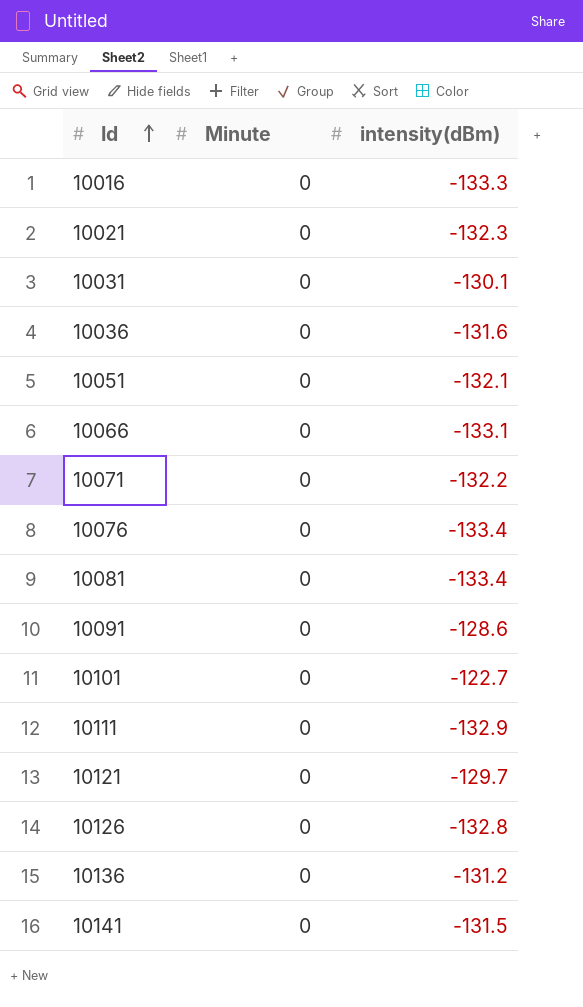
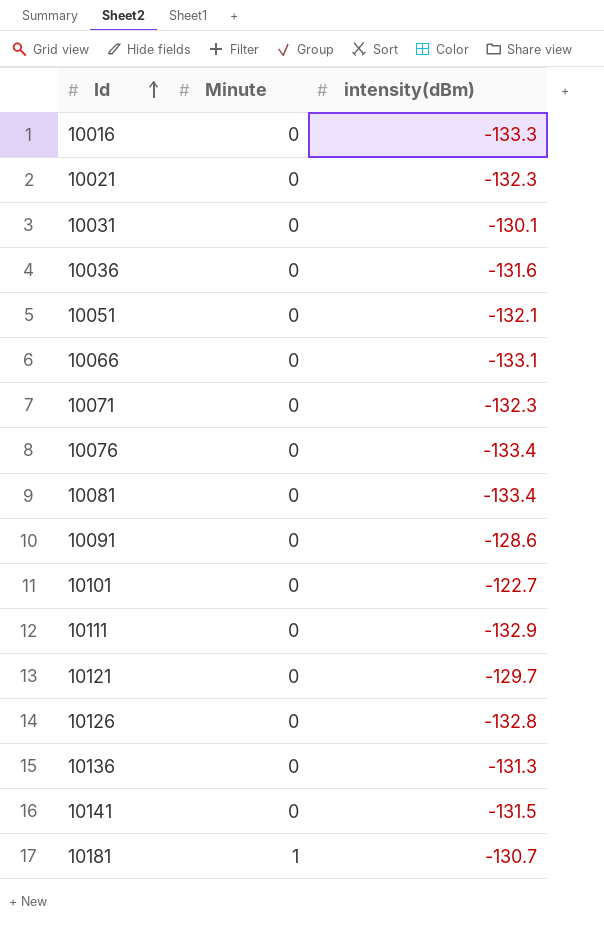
10071 | intensity(dBm): -132.2 -> -132.3
10136 | intensity(dBm): -131.2 -> -131.3
row 10181: none -> 1 | -130.7

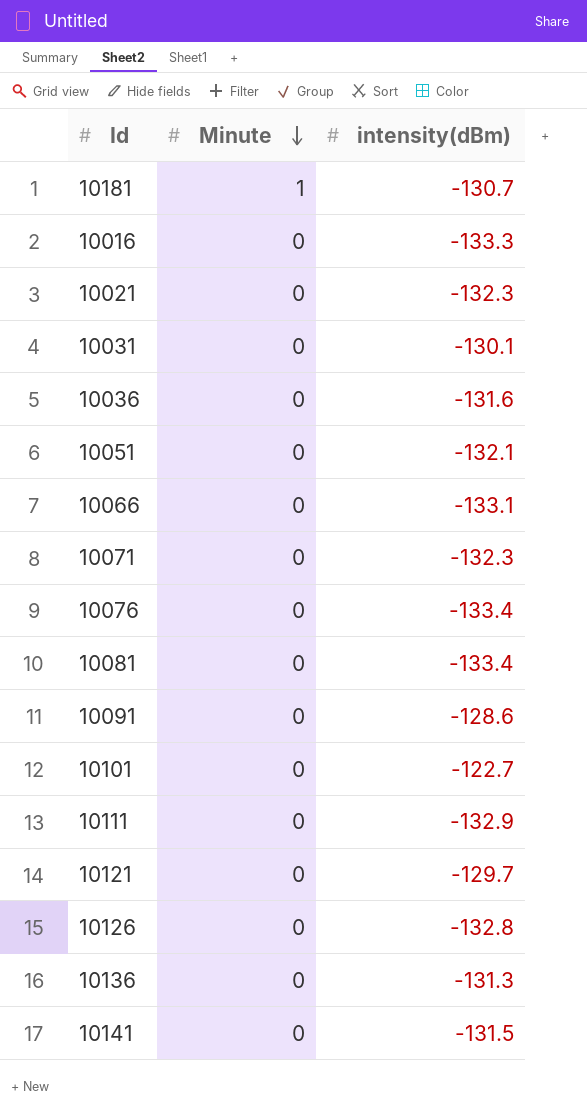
row order: Id ascending -> Minute descending

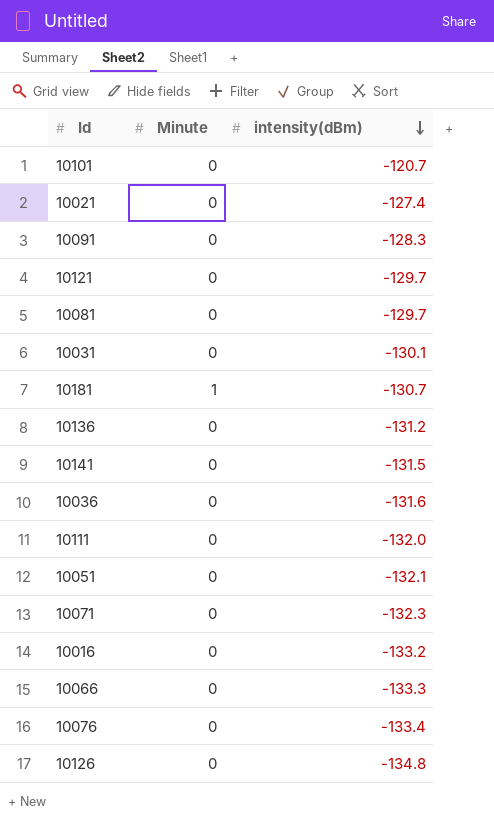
row order: Minute descending -> intensity(dBm) descending
10101 | intensity(dBm): -122.7 -> -120.7
10021 | intensity(dBm): -132.3 -> -127.4
10091 | intensity(dBm): -128.6 -> -128.3
10081 | intensity(dBm): -133.4 -> -129.7
10136 | intensity(dBm): -131.3 -> -131.2
10111 | intensity(dBm): -132.9 -> -132.0
10016 | intensity(dBm): -133.3 -> -133.2
10066 | intensity(dBm): -133.1 -> -133.3
10126 | intensity(dBm): -132.8 -> -134.8

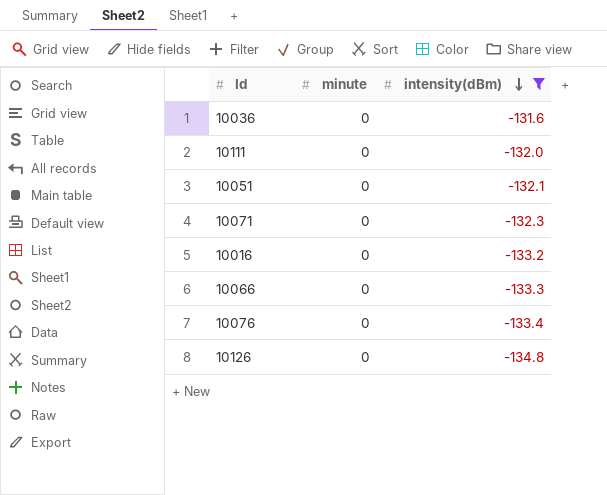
filter: none -> intensity(dBm) <= -131.6
column name: Minute -> minute

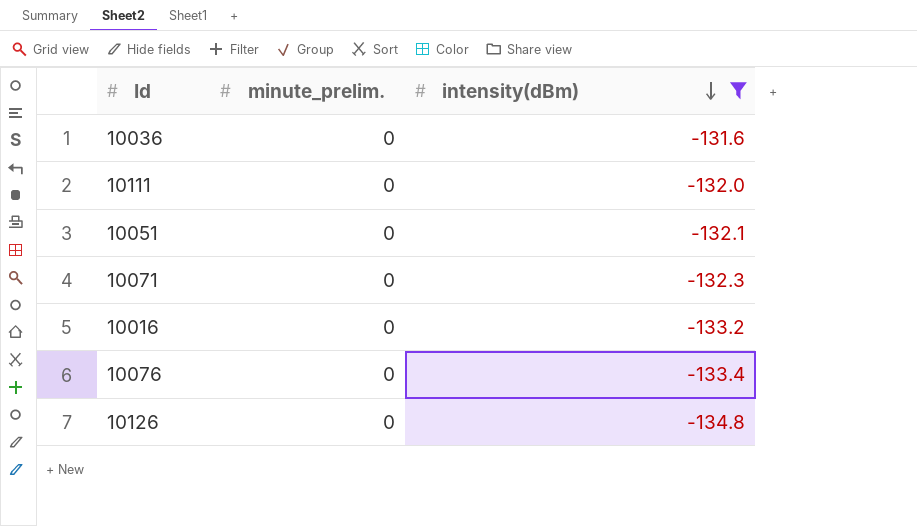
column name: minute -> minute_prelim.
row 10066: 0 | -133.3 -> none

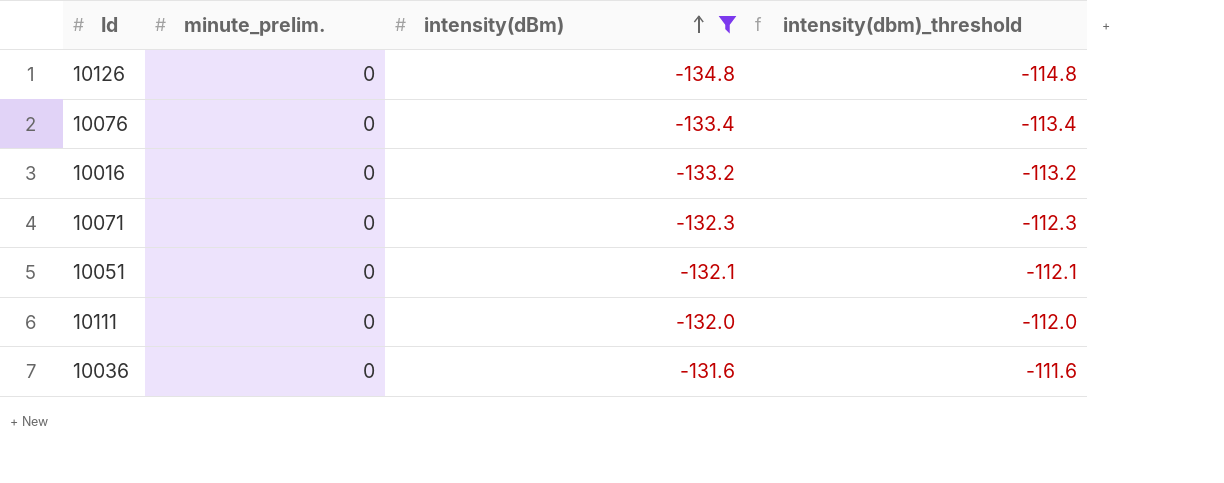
row order: intensity(dBm) descending -> intensity(dBm) ascending
column intensity(dbm)_threshold | formula: none -> [intensity(dBm)] + 20

